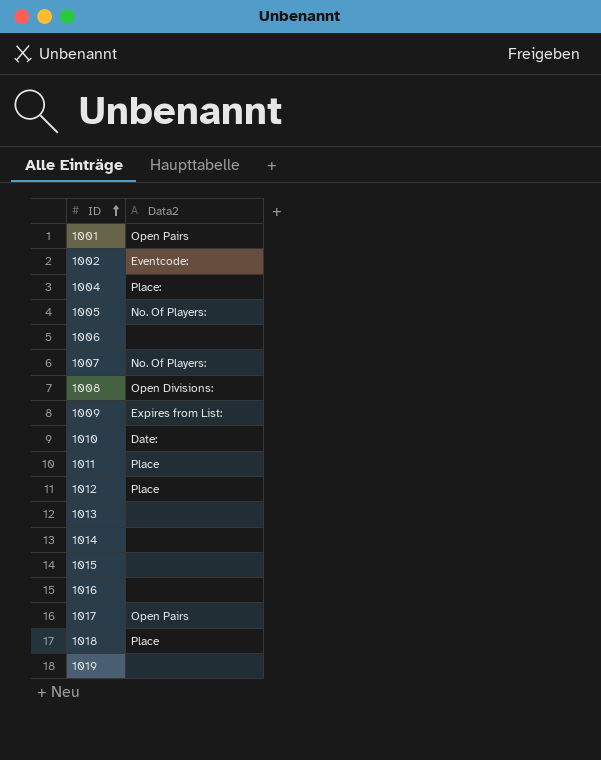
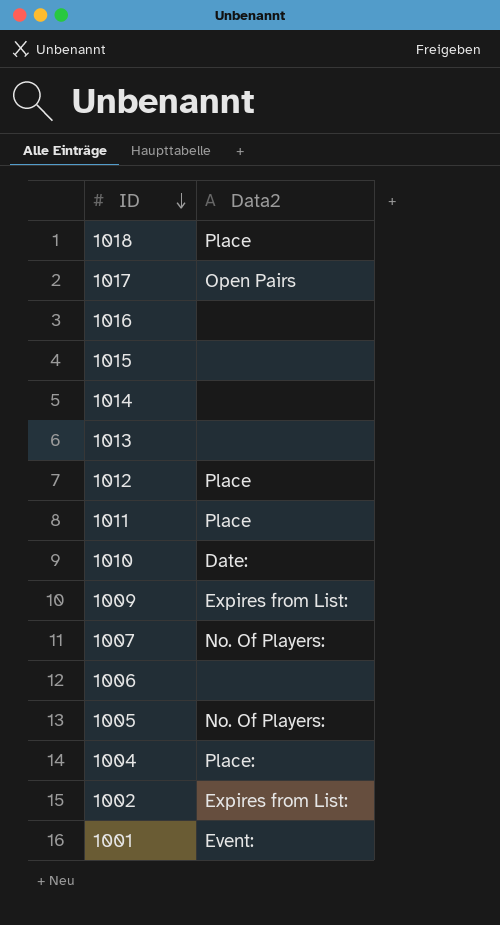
row order: ID ascending -> ID descending
row 1008: Open Divisions: -> none
row 1019: none -> none
1002 | Data2: Eventcode: -> Expires from List:
1001 | Data2: Open Pairs -> Event:

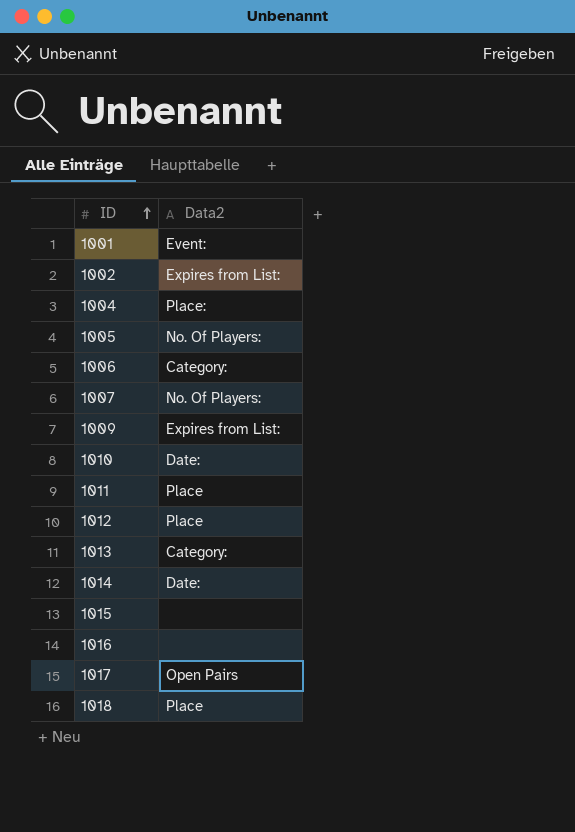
row order: ID descending -> ID ascending
1006 | Data2: none -> Category:
1013 | Data2: none -> Category:
1014 | Data2: none -> Date:

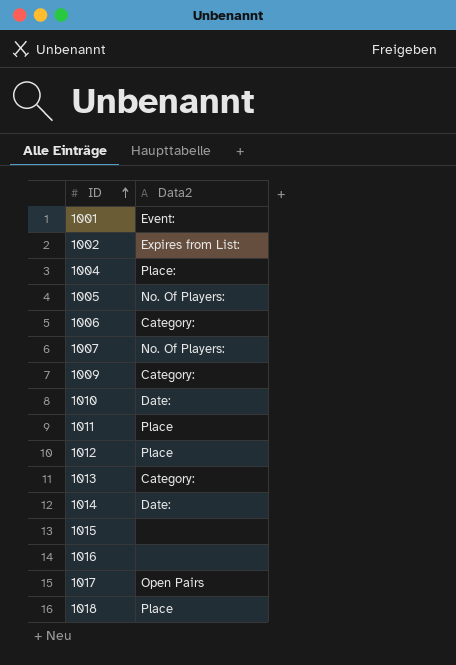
1009 | Data2: Expires from List: -> Category:

